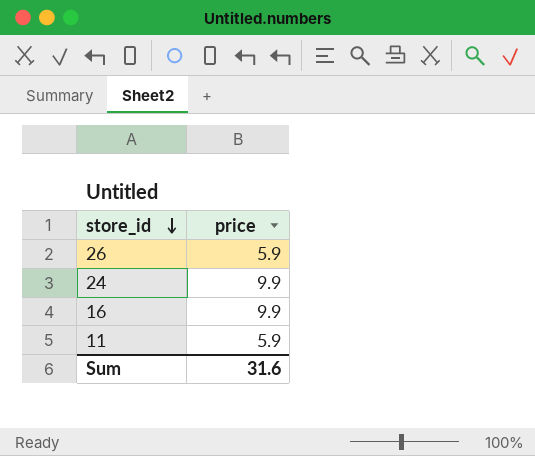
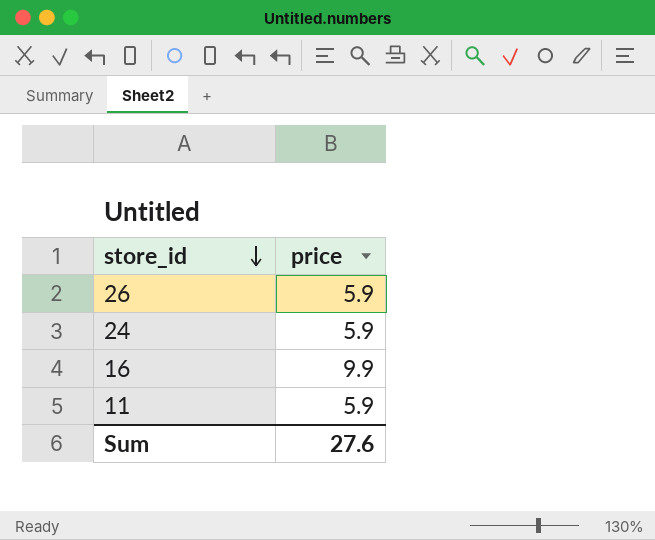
24 | price: 9.9 -> 5.9
Sum | price: 31.6 -> 27.6

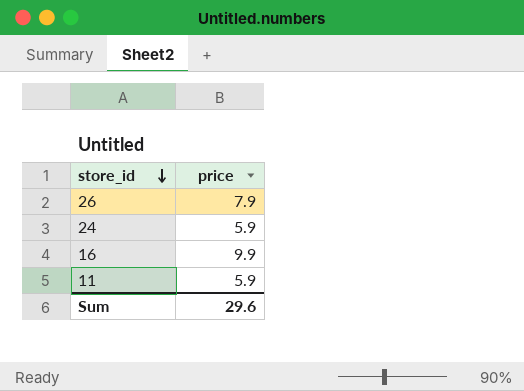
26 | price: 5.9 -> 7.9
Sum | price: 27.6 -> 29.6

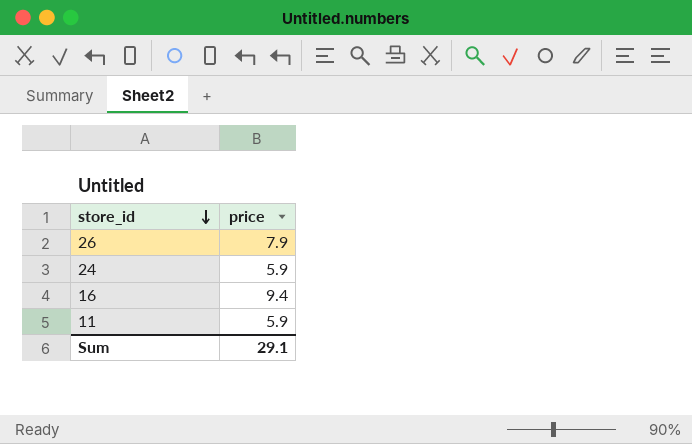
16 | price: 9.9 -> 9.4
Sum | price: 29.6 -> 29.1

